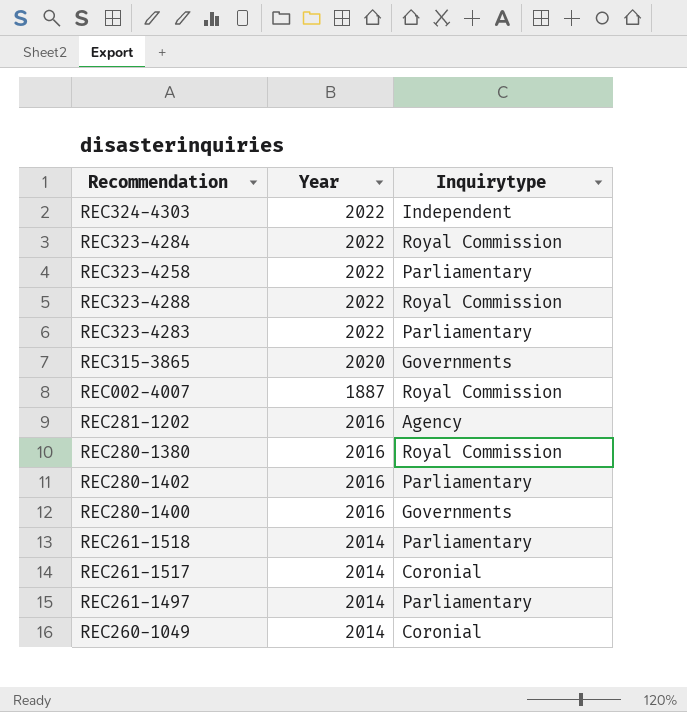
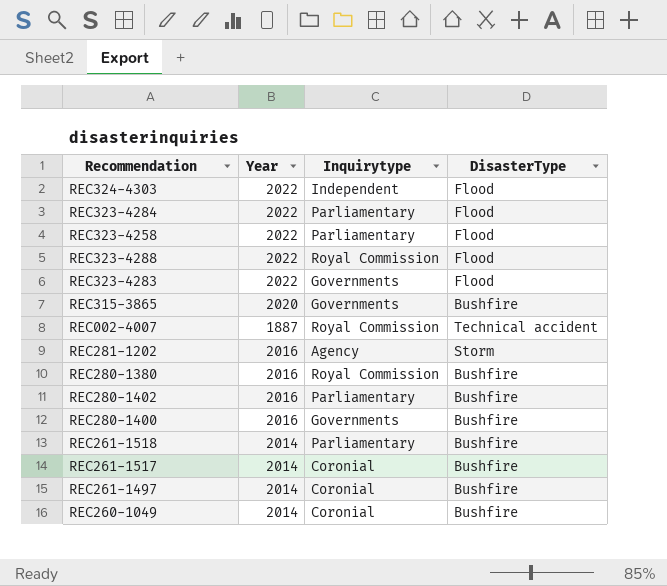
column DisasterType | position: none -> 4
REC323-4284 | Inquirytype: Royal Commission -> Parliamentary
REC323-4283 | Inquirytype: Parliamentary -> Governments
REC261-1497 | Inquirytype: Parliamentary -> Coronial

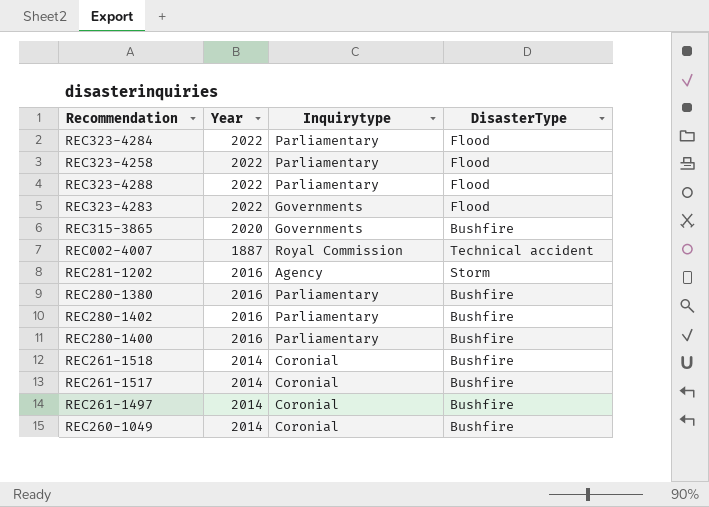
row REC324-4303: 2022 | Independent | Flood -> none
REC323-4288 | Inquirytype: Royal Commission -> Parliamentary
REC280-1380 | Inquirytype: Royal Commission -> Parliamentary
REC280-1400 | Inquirytype: Governments -> Parliamentary
REC261-1518 | Inquirytype: Parliamentary -> Coronial

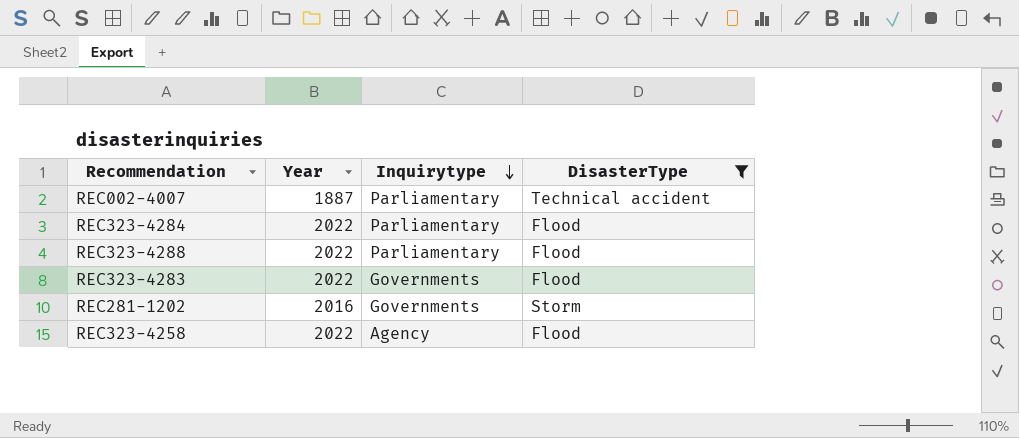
filter: none -> DisasterType != Bushfire
row order: none -> Inquirytype descending
REC002-4007 | Inquirytype: Royal Commission -> Parliamentary
REC281-1202 | Inquirytype: Agency -> Governments
REC323-4258 | Inquirytype: Parliamentary -> Agency

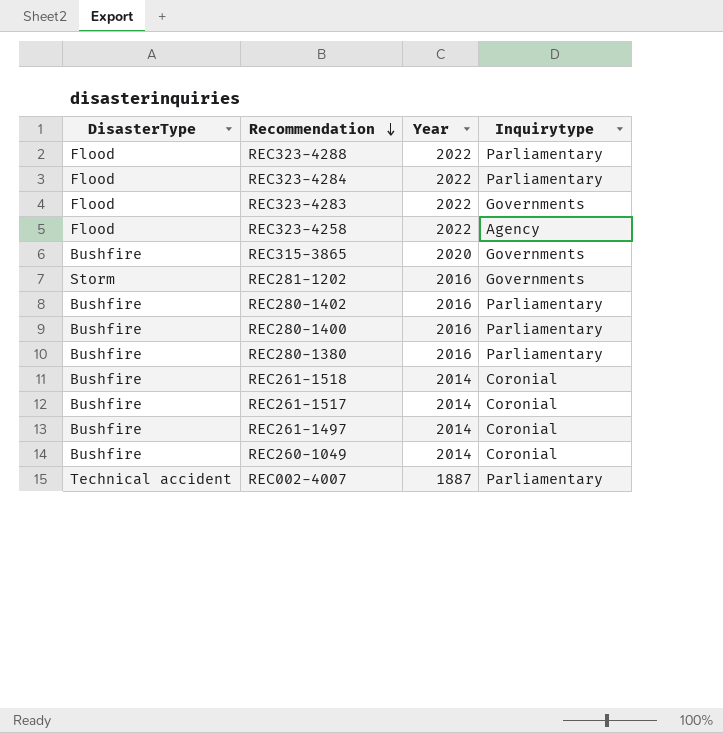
filter: DisasterType != Bushfire -> none
row order: Inquirytype descending -> Recommendation descending
column DisasterType | position: 4 -> 1

